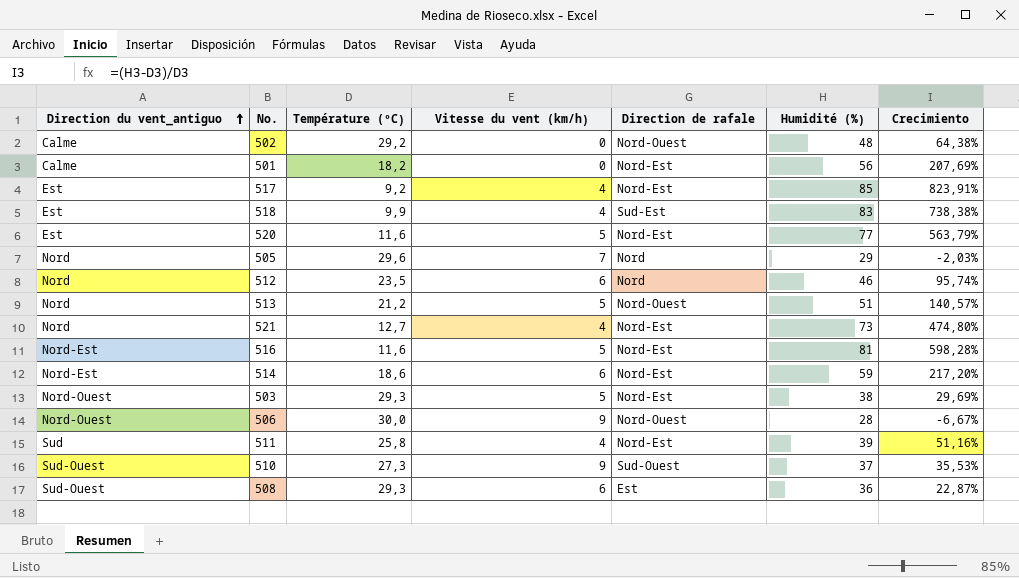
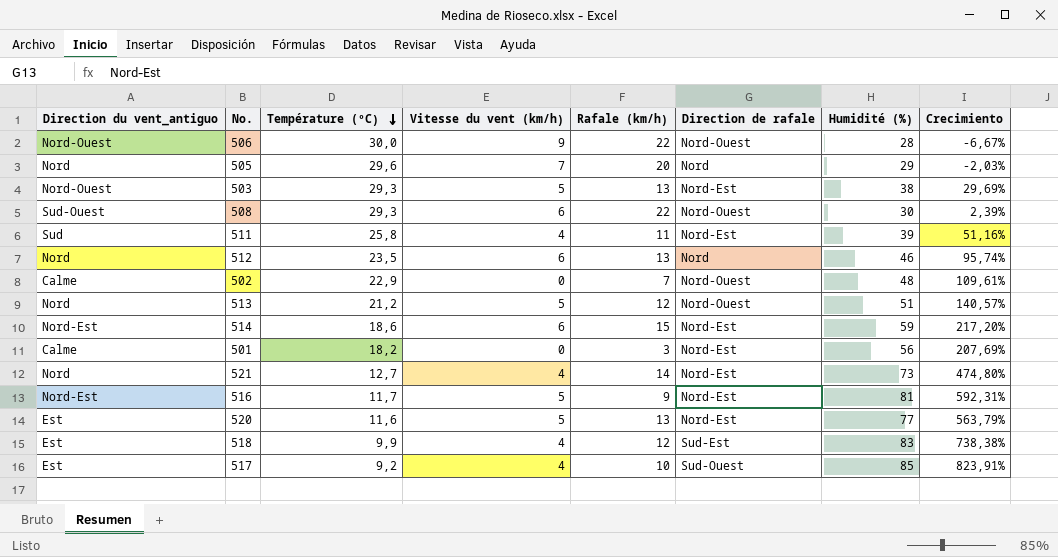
row order: Direction du vent_antiguo ascending -> Température (ºC) descending
column Rafale (km/h) | position: none -> 5
row 510: Sud-Ouest | 27,3 | 9 | Sud-Ouest | 37 | 35,53% -> none
508 | Direction de rafale: Est -> Nord-Ouest
508 | Humidité (%): 36 -> 30
508 | Crecimiento: 22,87% -> 2,39%
502 | Température (ºC): 29,2 -> 22,9
502 | Crecimiento: 64,38% -> 109,61%
516 | Température (ºC): 11,6 -> 11,7
516 | Crecimiento: 598,28% -> 592,31%
517 | Direction de rafale: Nord-Est -> Sud-Ouest

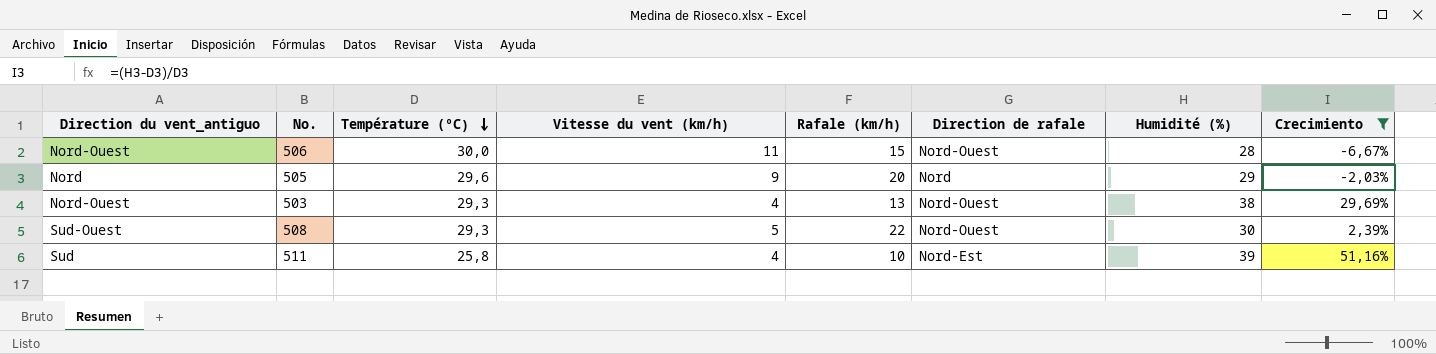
filter: none -> Crecimiento <= 51,16%
506 | Vitesse du vent (km/h): 9 -> 11
506 | Rafale (km/h): 22 -> 15
505 | Vitesse du vent (km/h): 7 -> 9
503 | Vitesse du vent (km/h): 5 -> 4
503 | Direction de rafale: Nord-Est -> Nord-Ouest
508 | Vitesse du vent (km/h): 6 -> 5
511 | Rafale (km/h): 11 -> 10

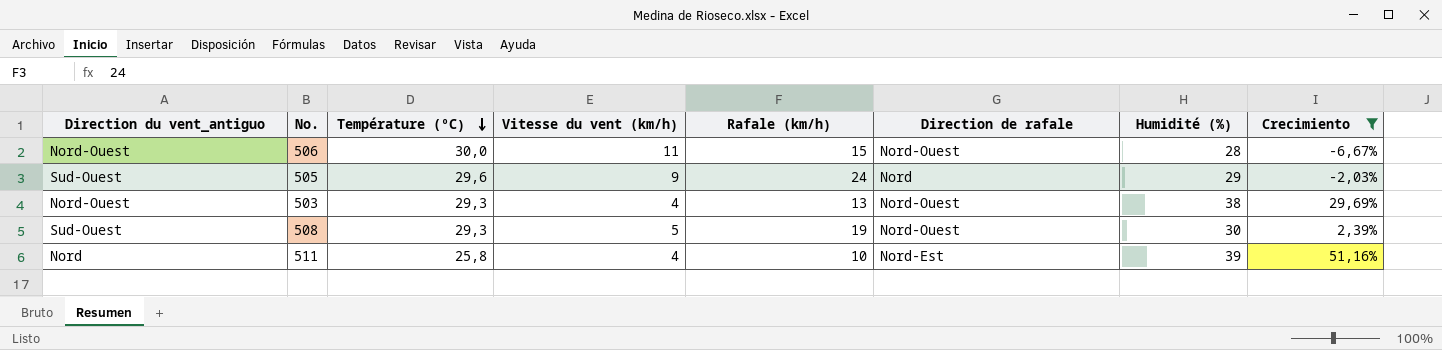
505 | Direction du vent_antiguo: Nord -> Sud-Ouest
505 | Rafale (km/h): 20 -> 24
508 | Rafale (km/h): 22 -> 19
511 | Direction du vent_antiguo: Sud -> Nord

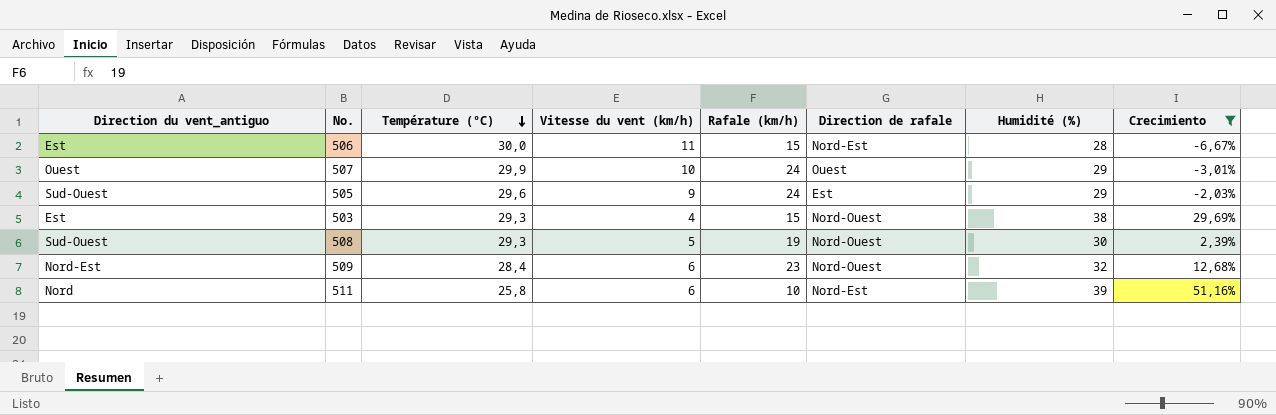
506 | Direction du vent_antiguo: Nord-Ouest -> Est
506 | Direction de rafale: Nord-Ouest -> Nord-Est
row 507: none -> Ouest | 29,9 | 10 | 24 | Ouest | 29 | -3,01%
505 | Direction de rafale: Nord -> Est
503 | Direction du vent_antiguo: Nord-Ouest -> Est
503 | Rafale (km/h): 13 -> 15
row 509: none -> Nord-Est | 28,4 | 6 | 23 | Nord-Ouest | 32 | 12,68%
511 | Vitesse du vent (km/h): 4 -> 6

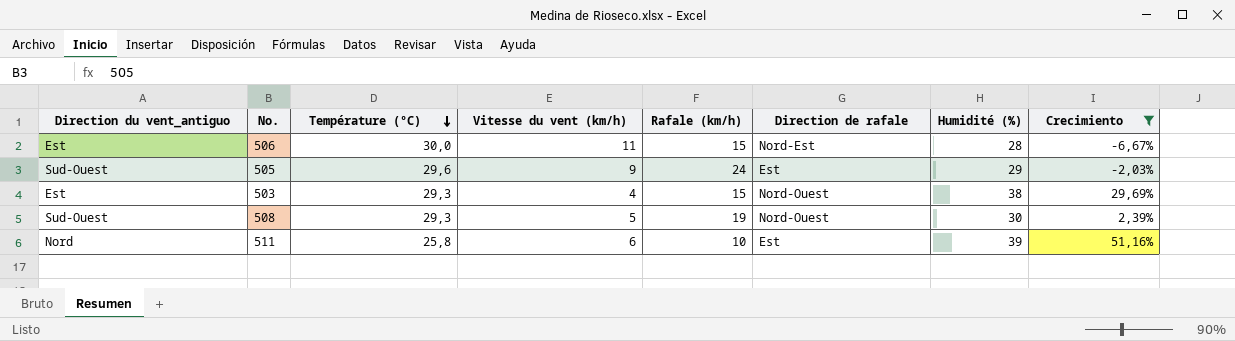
row 507: Ouest | 29,9 | 10 | 24 | Ouest | 29 | -3,01% -> none
row 509: Nord-Est | 28,4 | 6 | 23 | Nord-Ouest | 32 | 12,68% -> none
511 | Direction de rafale: Nord-Est -> Est

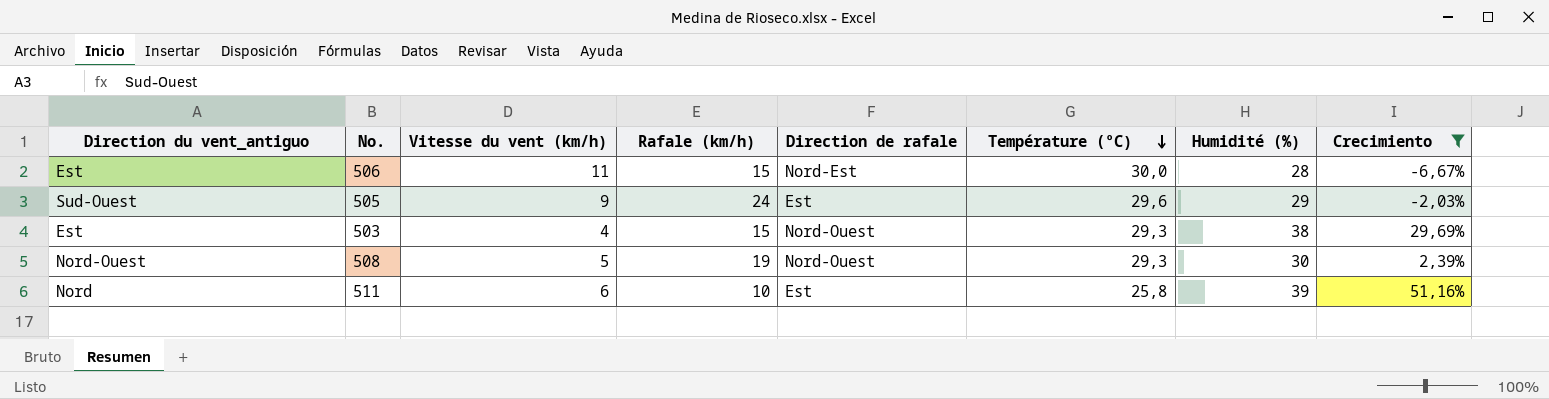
column Température (ºC) | position: 3 -> 6
508 | Direction du vent_antiguo: Sud-Ouest -> Nord-Ouest

